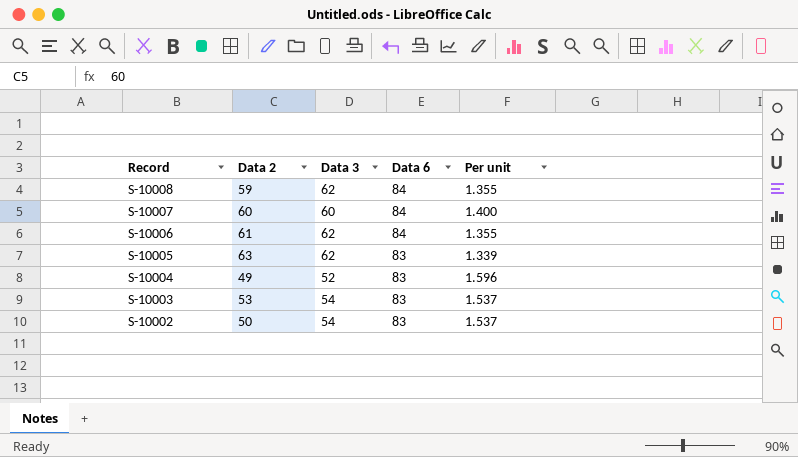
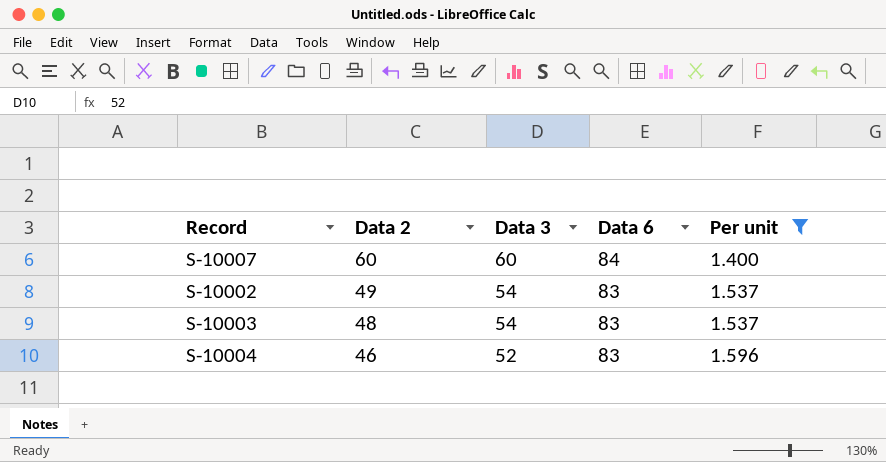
filter: none -> Per unit >= 1.400
row order: Record descending -> Data 2 descending
S-10002 | Data 2: 50 -> 49
S-10003 | Data 2: 53 -> 48
S-10004 | Data 2: 49 -> 46

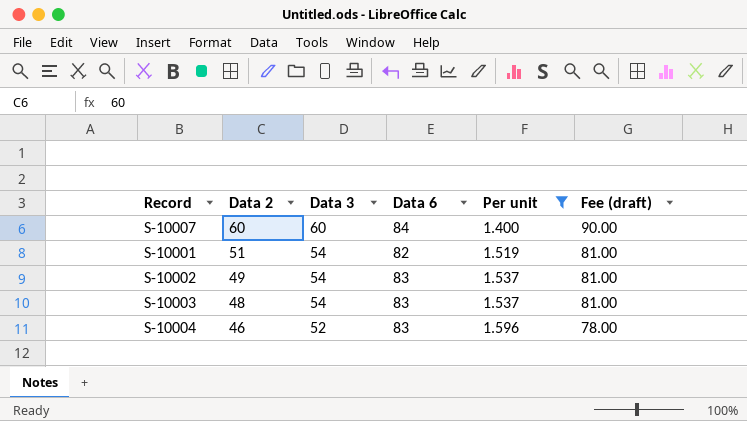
column Fee (draft) | formula: none -> [Data 3] * 1.5
row S-10001: none -> 51 | 54 | 82 | 1.519 | 81.00

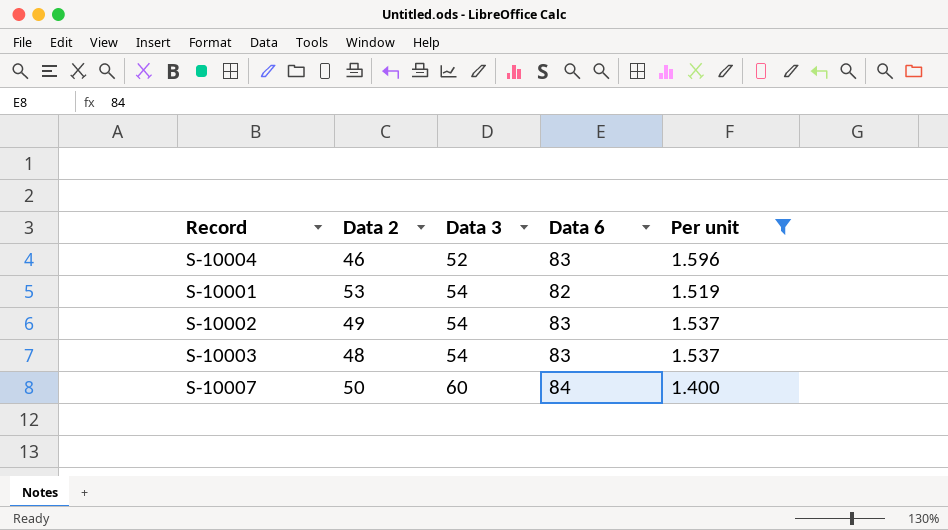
row order: Data 2 descending -> Data 3 ascending
column Fee (draft) | formula: [Data 3] * 1.5 -> none
S-10001 | Data 2: 51 -> 53
S-10007 | Data 2: 60 -> 50

